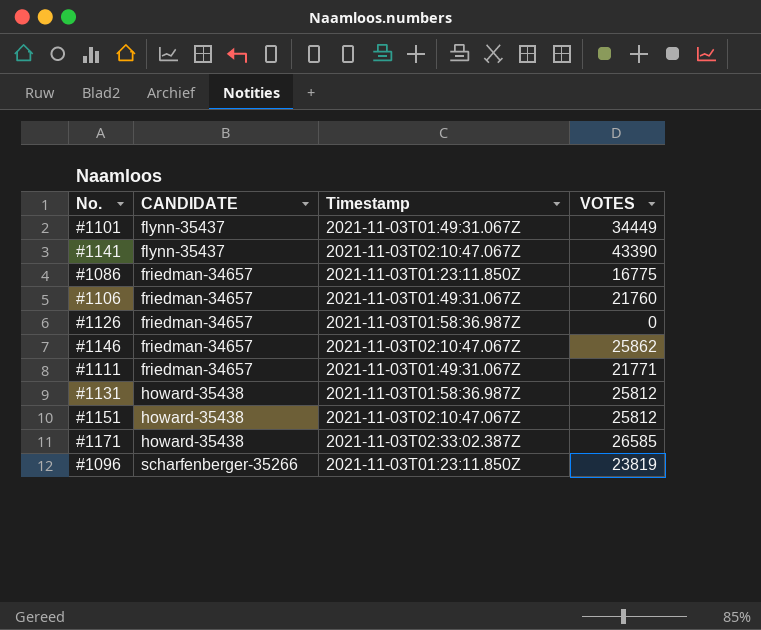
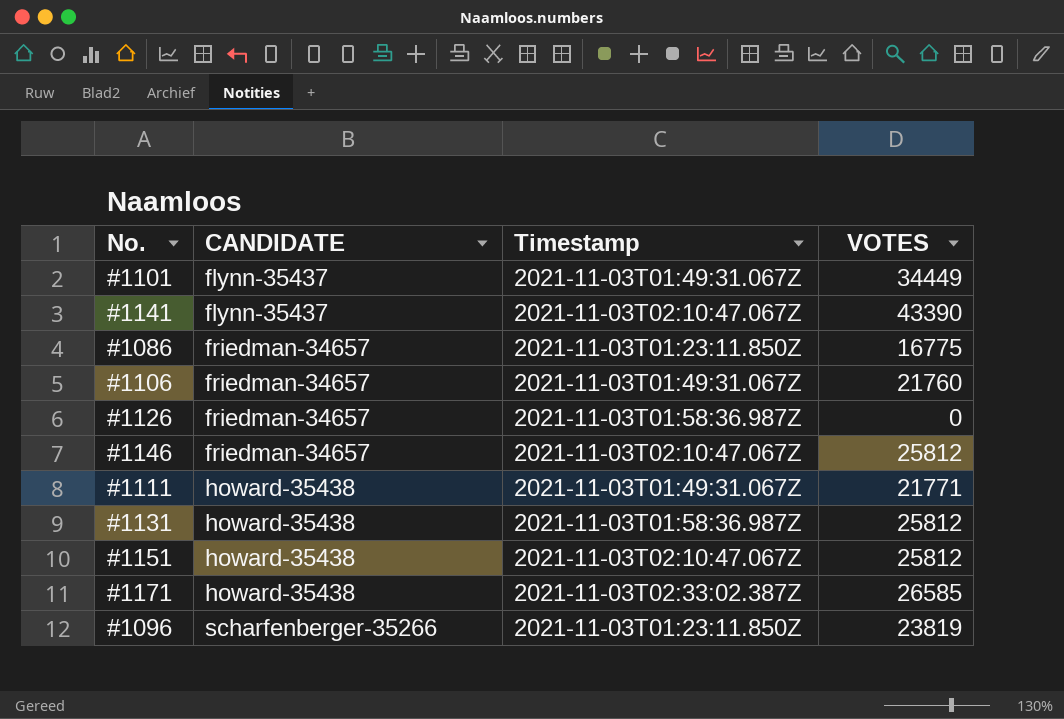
#1146 | VOTES: 25862 -> 25812
#1111 | CANDIDATE: friedman-34657 -> howard-35438

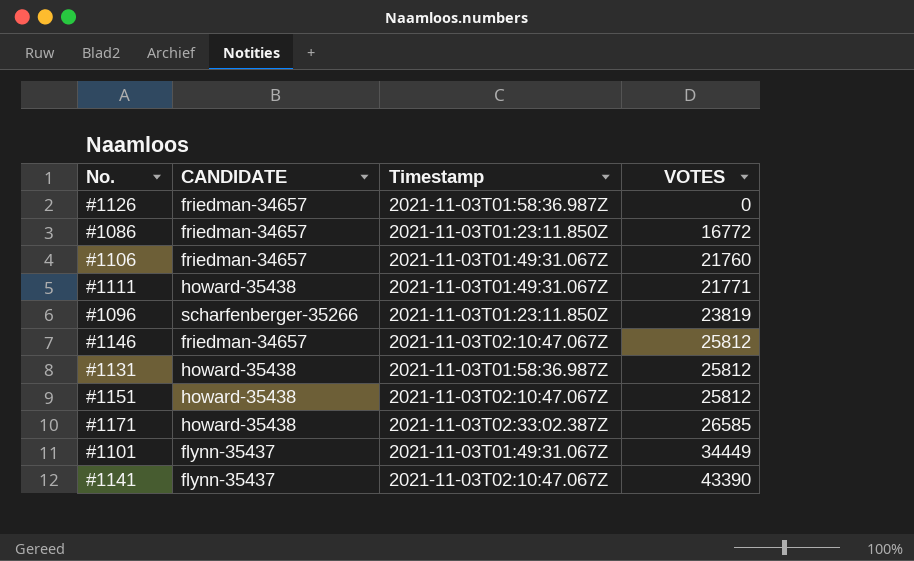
row order: CANDIDATE ascending -> VOTES ascending
#1086 | VOTES: 16775 -> 16772

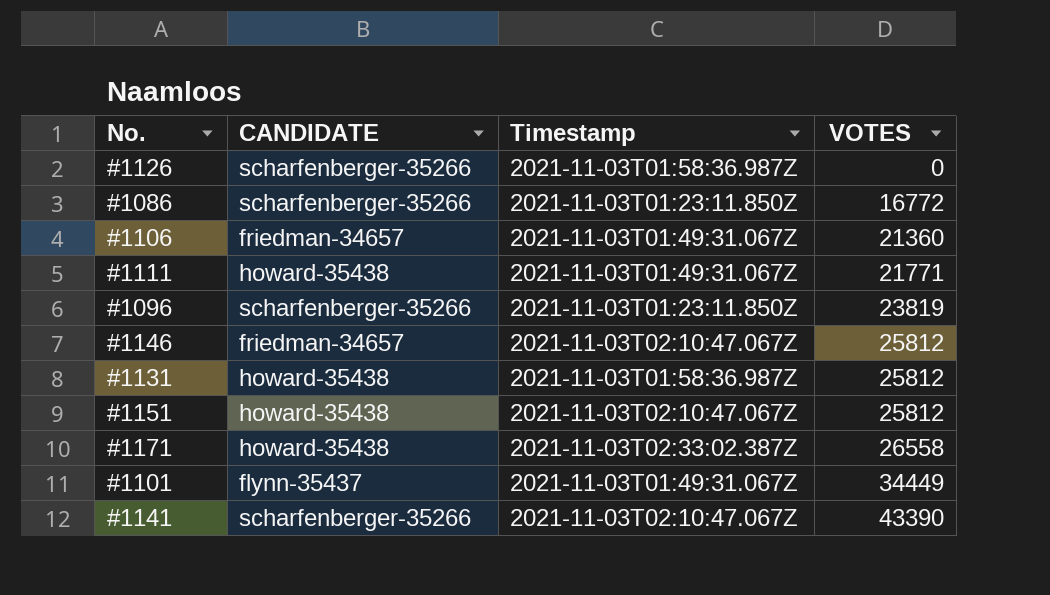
#1126 | CANDIDATE: friedman-34657 -> scharfenberger-35266
#1086 | CANDIDATE: friedman-34657 -> scharfenberger-35266
#1106 | VOTES: 21760 -> 21360
#1171 | VOTES: 26585 -> 26558
#1141 | CANDIDATE: flynn-35437 -> scharfenberger-35266

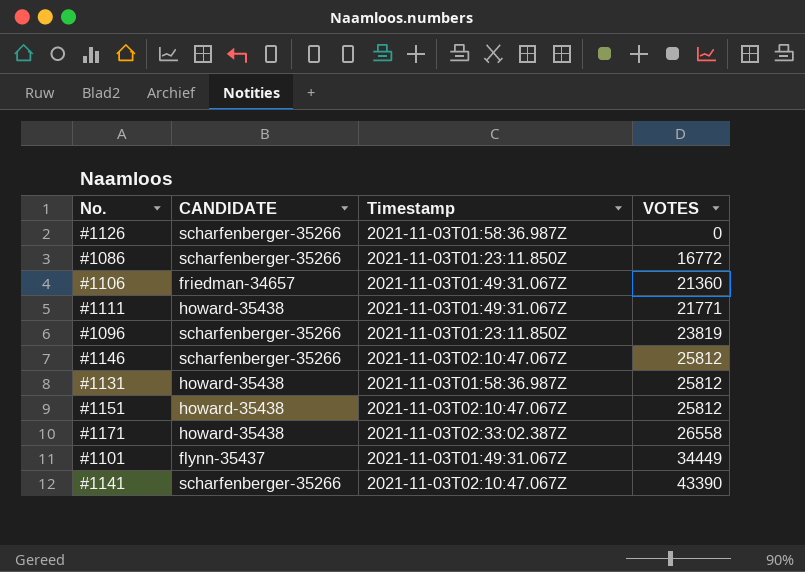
#1146 | CANDIDATE: friedman-34657 -> scharfenberger-35266

